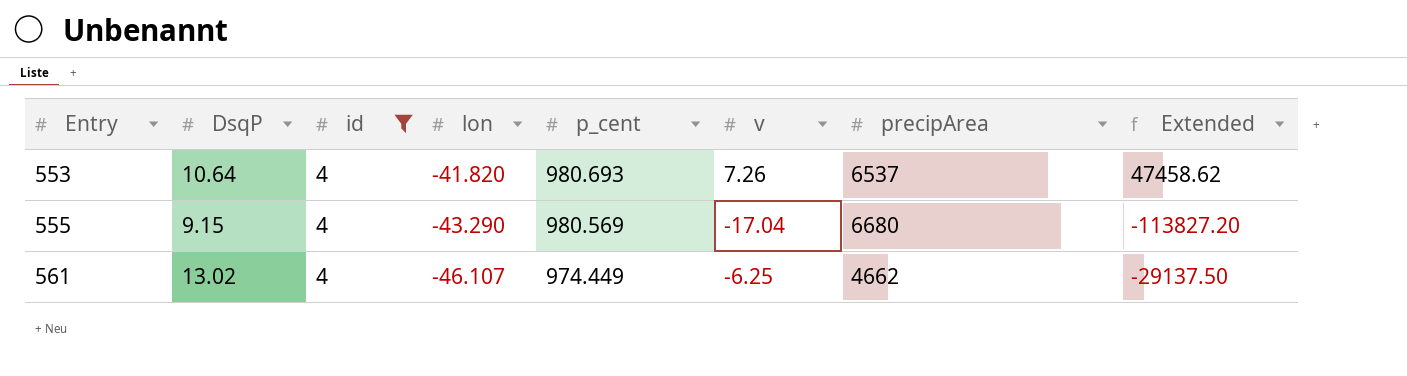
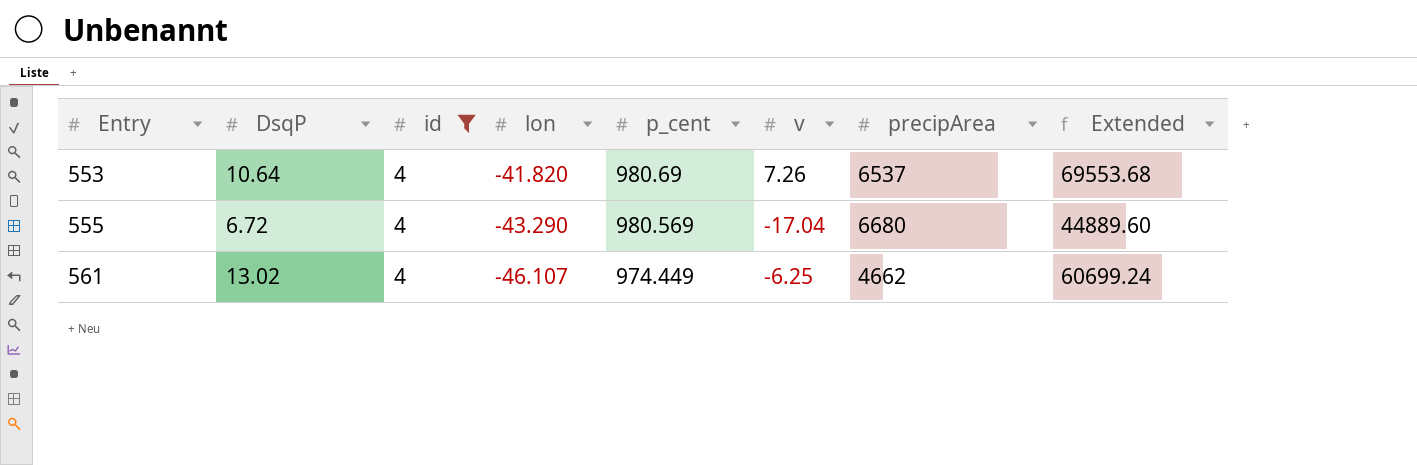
column Extended | formula: [v] * [precipArea] -> [DsqP] * [precipArea]
553 | p_cent: 980.693 -> 980.69
555 | DsqP: 9.15 -> 6.72

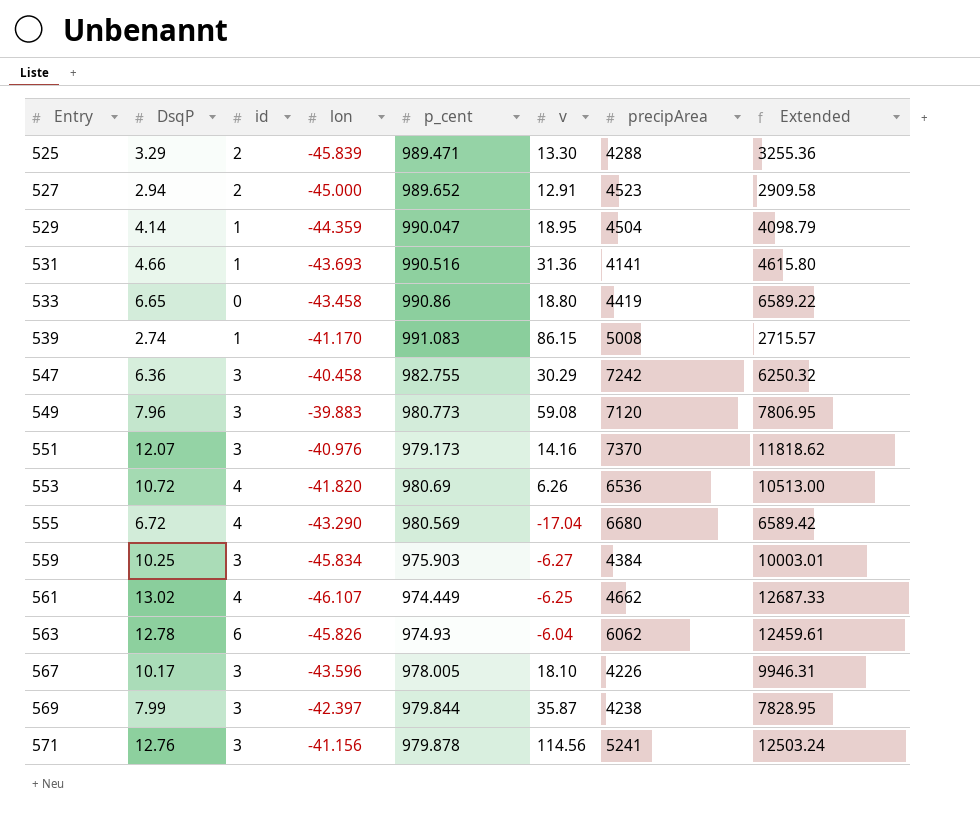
filter: id = 4 -> none
column Extended | formula: [DsqP] * [precipArea] -> [DsqP] * [p_cent]
553 | DsqP: 10.64 -> 10.72
553 | v: 7.26 -> 6.26
553 | precipArea: 6537 -> 6536

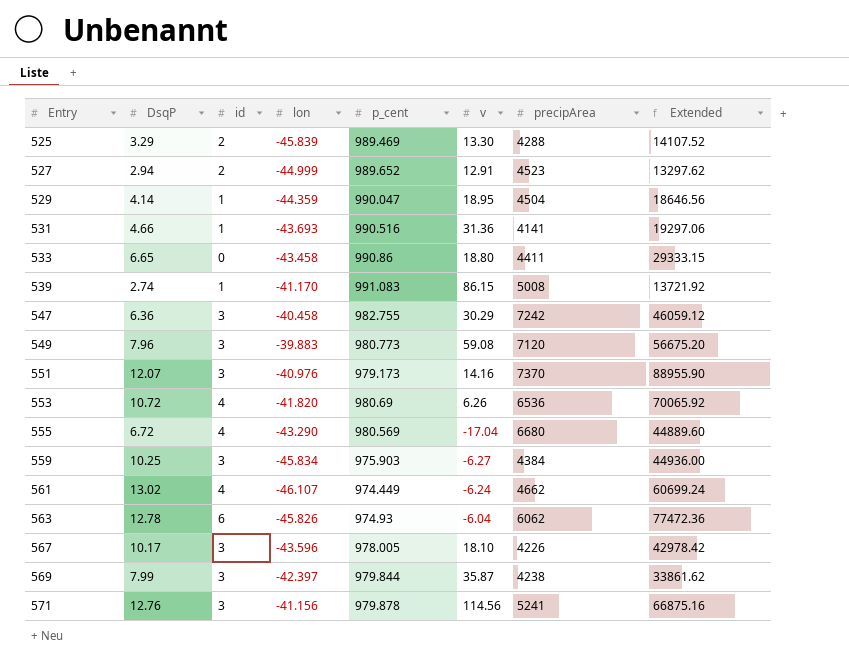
column Extended | formula: [DsqP] * [p_cent] -> [DsqP] * [precipArea]
525 | p_cent: 989.471 -> 989.469
527 | lon: -45.000 -> -44.999
533 | precipArea: 4419 -> 4411
561 | v: -6.25 -> -6.24

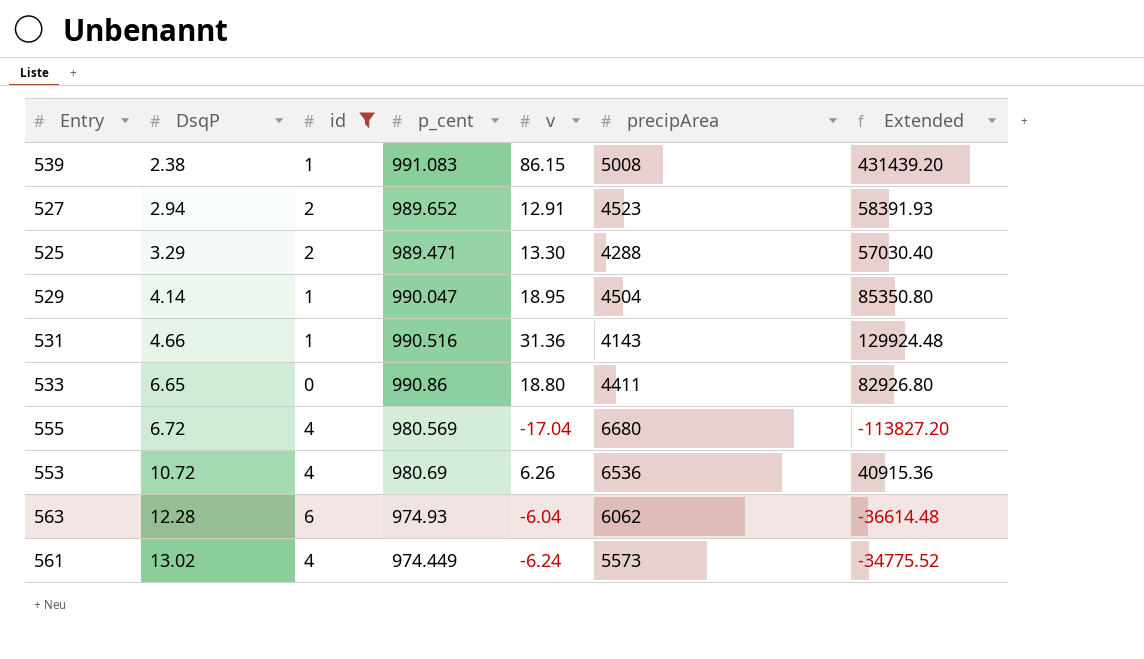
filter: none -> id != 3
row order: Entry ascending -> DsqP ascending
column lon | position: 4 -> none
column Extended | formula: [DsqP] * [precipArea] -> [v] * [precipArea]
539 | DsqP: 2.74 -> 2.38
525 | p_cent: 989.469 -> 989.471
531 | precipArea: 4141 -> 4143
563 | DsqP: 12.78 -> 12.28
561 | precipArea: 4662 -> 5573

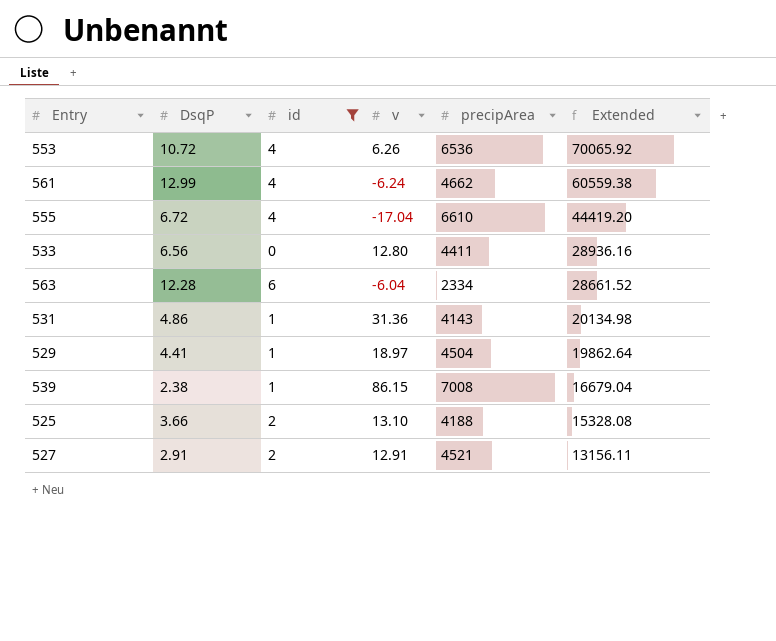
row order: DsqP ascending -> Extended descending
column p_cent | position: 4 -> none
column Extended | formula: [v] * [precipArea] -> [DsqP] * [precipArea]
561 | DsqP: 13.02 -> 12.99
561 | precipArea: 5573 -> 4662
555 | precipArea: 6680 -> 6610
533 | DsqP: 6.65 -> 6.56
533 | v: 18.80 -> 12.80
563 | precipArea: 6062 -> 2334
531 | DsqP: 4.66 -> 4.86
529 | DsqP: 4.14 -> 4.41
529 | v: 18.95 -> 18.97
539 | precipArea: 5008 -> 7008
525 | DsqP: 3.29 -> 3.66
525 | v: 13.30 -> 13.10
525 | precipArea: 4288 -> 4188
527 | DsqP: 2.94 -> 2.91
527 | precipArea: 4523 -> 4521

